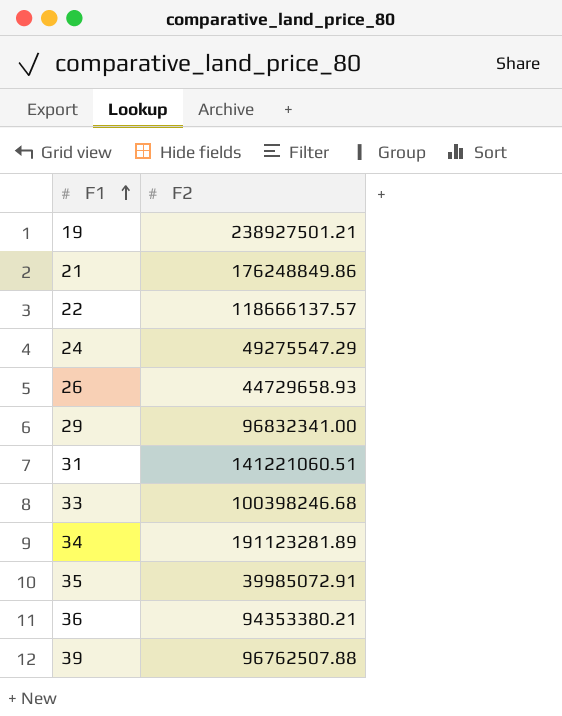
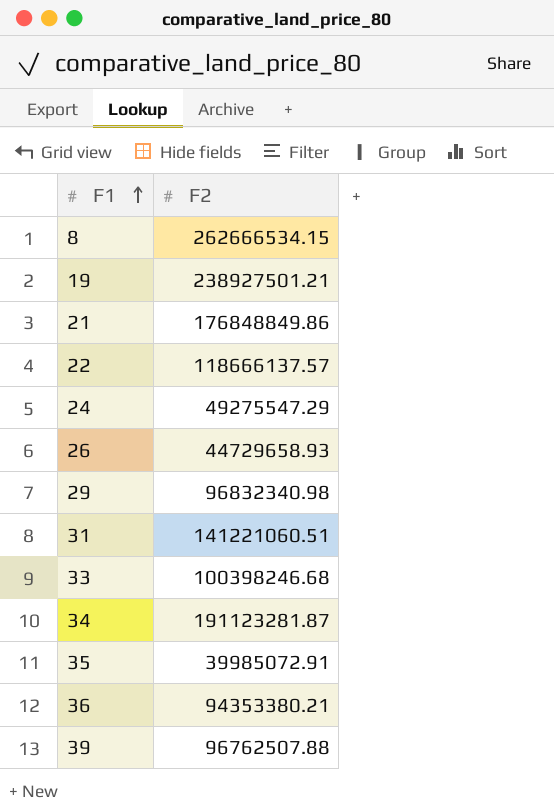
row 8: none -> 262666534.15
21 | F2: 176248849.86 -> 176848849.86
29 | F2: 96832341.00 -> 96832340.98
34 | F2: 191123281.89 -> 191123281.87

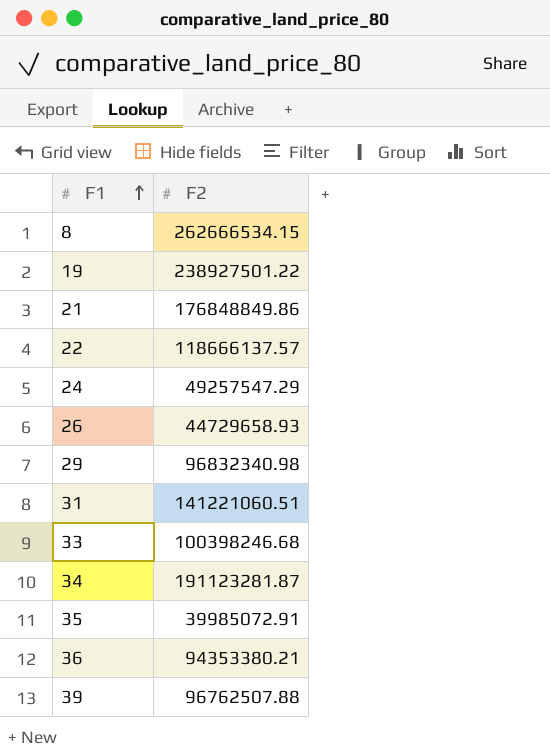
19 | F2: 238927501.21 -> 238927501.22
24 | F2: 49275547.29 -> 49257547.29

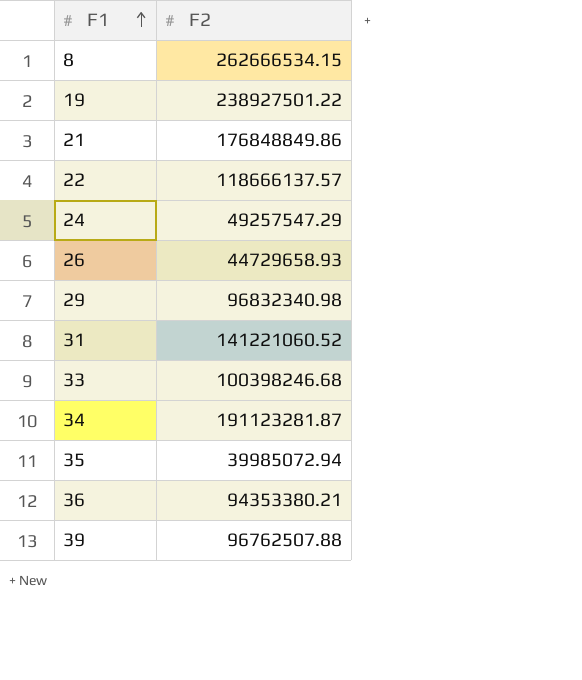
31 | F2: 141221060.51 -> 141221060.52
35 | F2: 39985072.91 -> 39985072.94

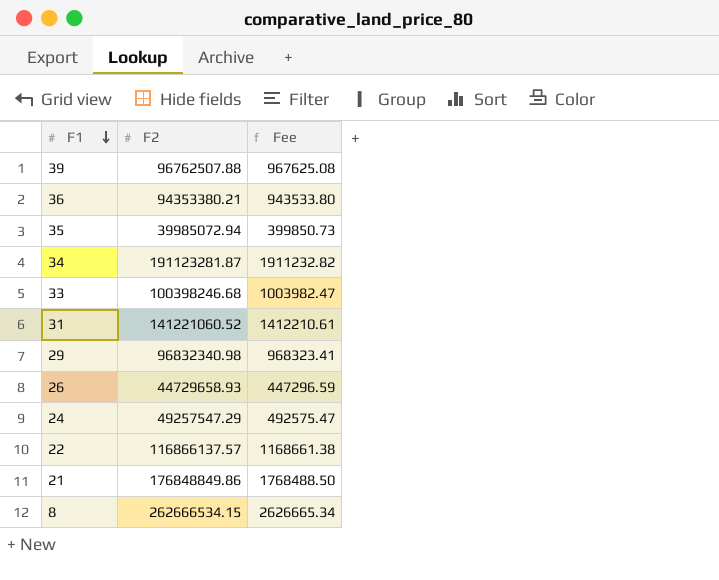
row order: F1 ascending -> F1 descending
column Fee | formula: none -> [F2] * 0.01
row 19: 238927501.22 -> none
22 | F2: 118666137.57 -> 116866137.57

